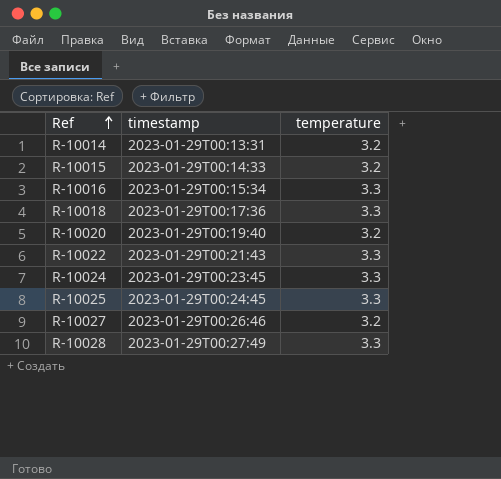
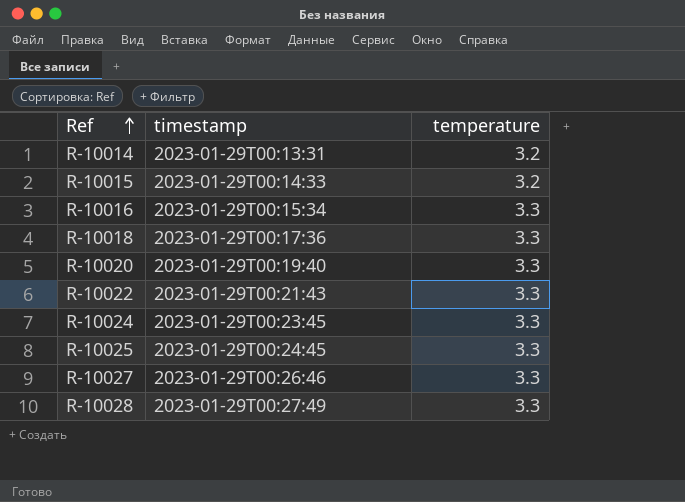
R-10020 | temperature: 3.2 -> 3.3
R-10027 | temperature: 3.2 -> 3.3

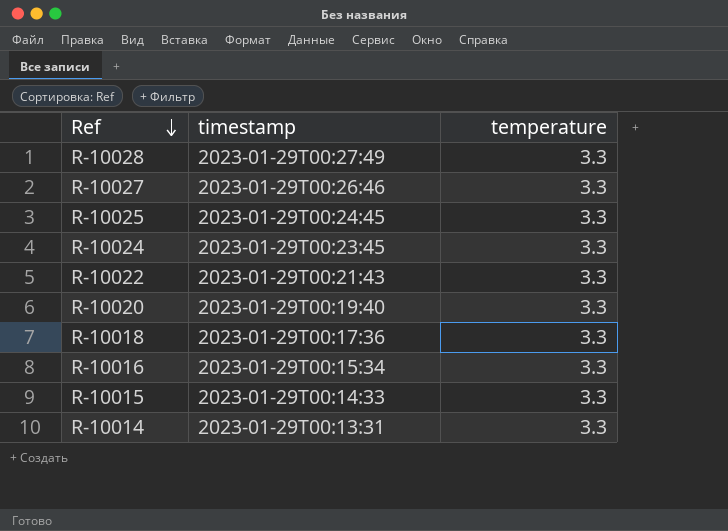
row order: Ref ascending -> Ref descending
R-10015 | temperature: 3.2 -> 3.3
R-10014 | temperature: 3.2 -> 3.3

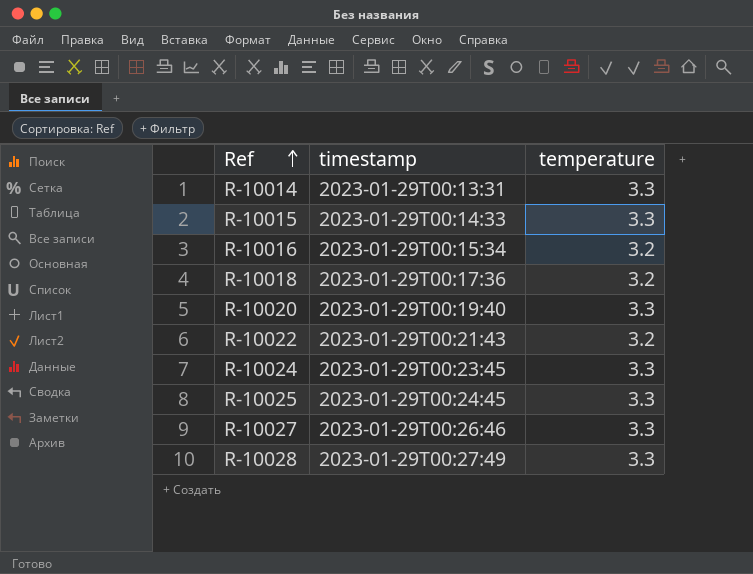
row order: Ref descending -> Ref ascending
R-10016 | temperature: 3.3 -> 3.2
R-10018 | temperature: 3.3 -> 3.2
R-10022 | temperature: 3.3 -> 3.2

